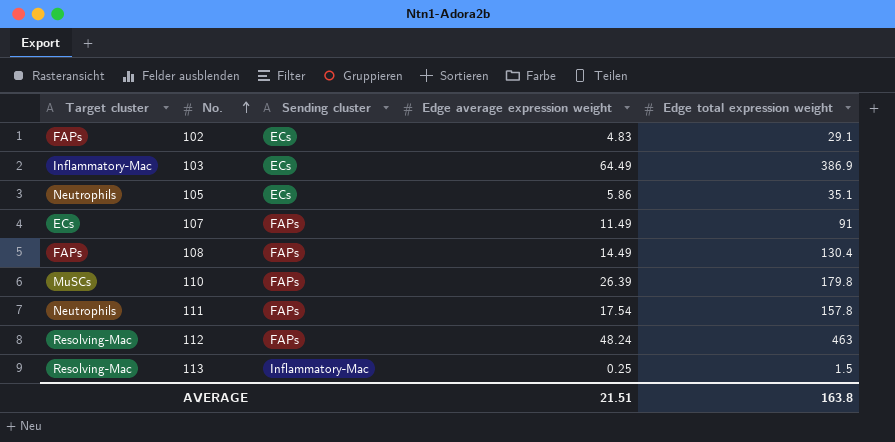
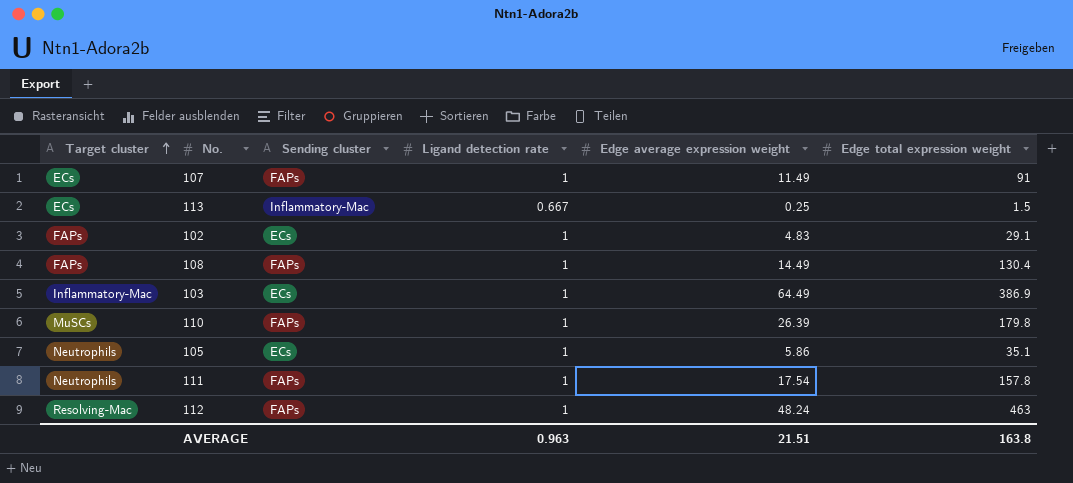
row order: No. ascending -> Target cluster ascending
column Ligand detection rate | position: none -> 4
113 | Target cluster: Resolving-Mac -> ECs

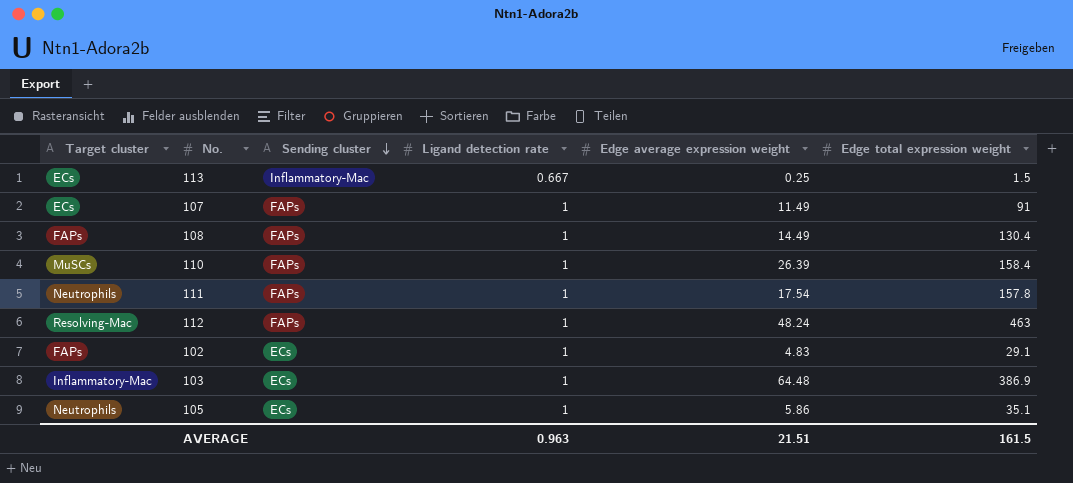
row order: Target cluster ascending -> Sending cluster descending
110 | Edge total expression weight: 179.8 -> 158.4
103 | Edge average expression weight: 64.49 -> 64.48
AVERAGE | Edge total expression weight: 163.8 -> 161.5

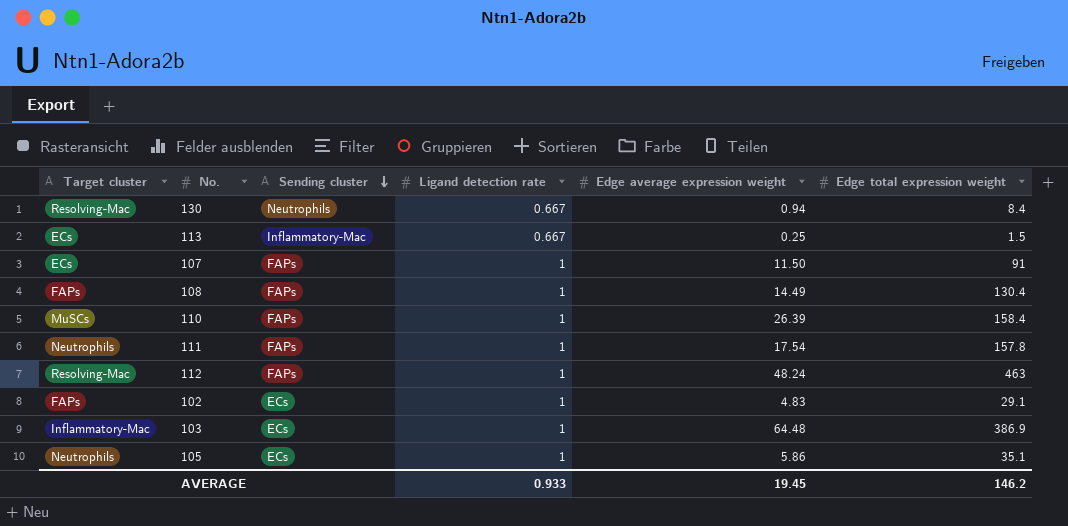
row 130: none -> Resolving-Mac | Neutrophils | 0.667 | 0.94 | 8.4
107 | Edge average expression weight: 11.49 -> 11.50
AVERAGE | Ligand detection rate: 0.963 -> 0.933
AVERAGE | Edge average expression weight: 21.51 -> 19.45
AVERAGE | Edge total expression weight: 161.5 -> 146.2

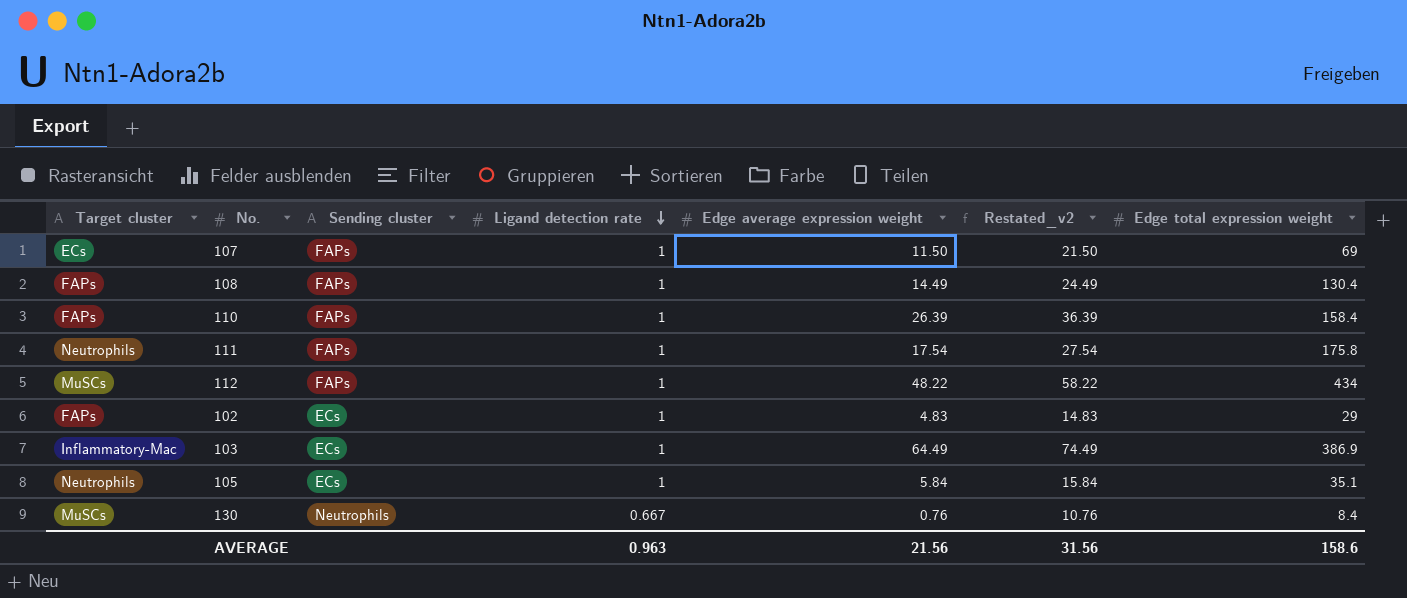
row order: Sending cluster descending -> Ligand detection rate descending
column Restated_v2 | formula: none -> [Edge average expression weight] + 10
row 113: ECs | Inflammatory-Mac | 0.667 | 0.25 | 1.5 -> none
107 | Edge total expression weight: 91 -> 69
110 | Target cluster: MuSCs -> FAPs
111 | Edge total expression weight: 157.8 -> 175.8
112 | Target cluster: Resolving-Mac -> MuSCs
112 | Edge average expression weight: 48.24 -> 48.22
112 | Edge total expression weight: 463 -> 434
102 | Edge total expression weight: 29.1 -> 29
103 | Edge average expression weight: 64.48 -> 64.49
105 | Edge average expression weight: 5.86 -> 5.84
130 | Target cluster: Resolving-Mac -> MuSCs
130 | Edge average expression weight: 0.94 -> 0.76
AVERAGE | Ligand detection rate: 0.933 -> 0.963
AVERAGE | Edge average expression weight: 19.45 -> 21.56
AVERAGE | Edge total expression weight: 146.2 -> 158.6

